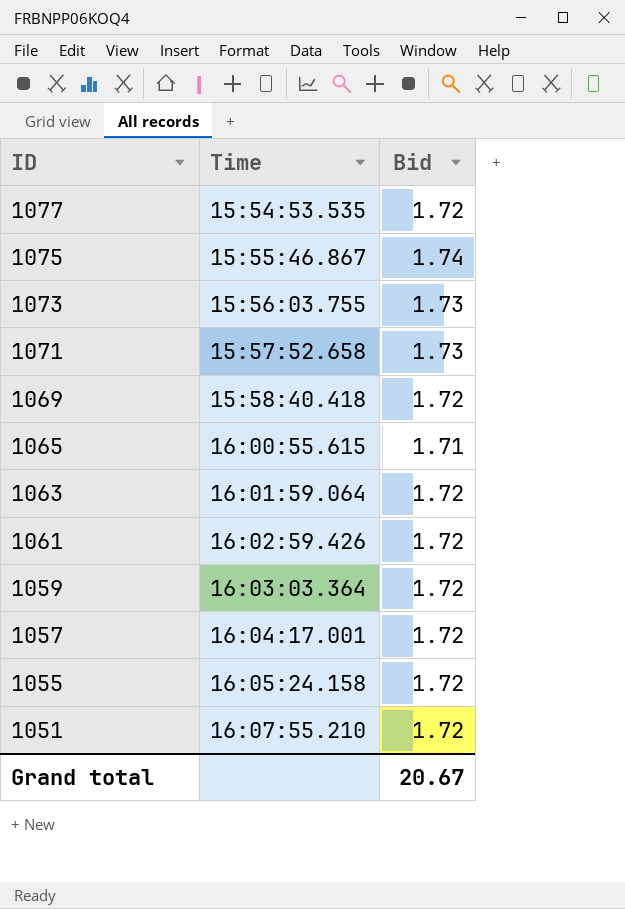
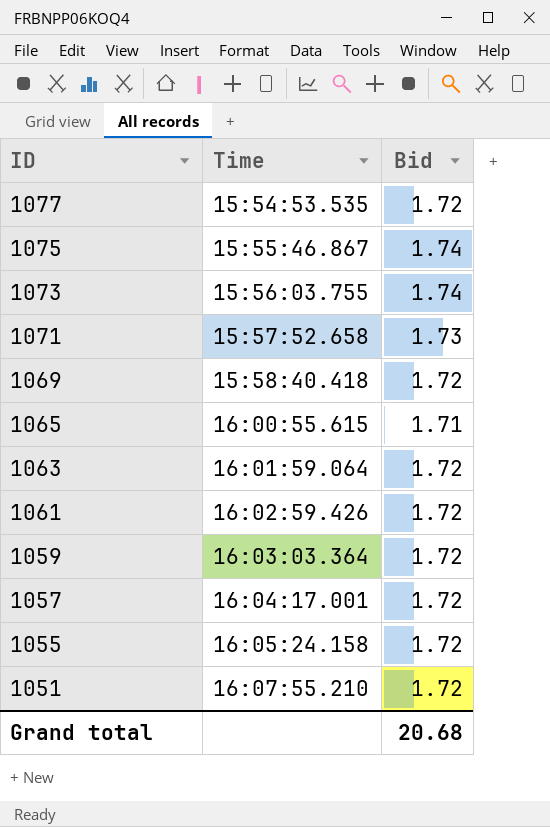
1073 | Bid: 1.73 -> 1.74
Grand total | Bid: 20.67 -> 20.68

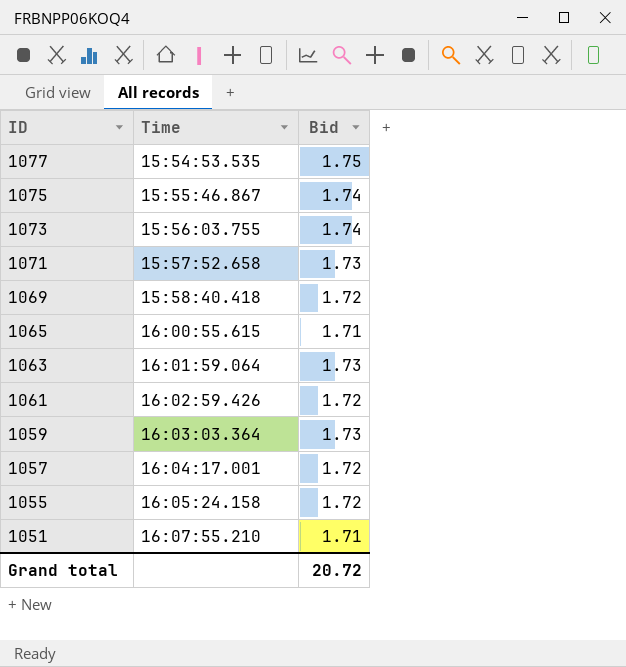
1077 | Bid: 1.72 -> 1.75
1063 | Bid: 1.72 -> 1.73
1059 | Bid: 1.72 -> 1.73
1051 | Bid: 1.72 -> 1.71
Grand total | Bid: 20.68 -> 20.72

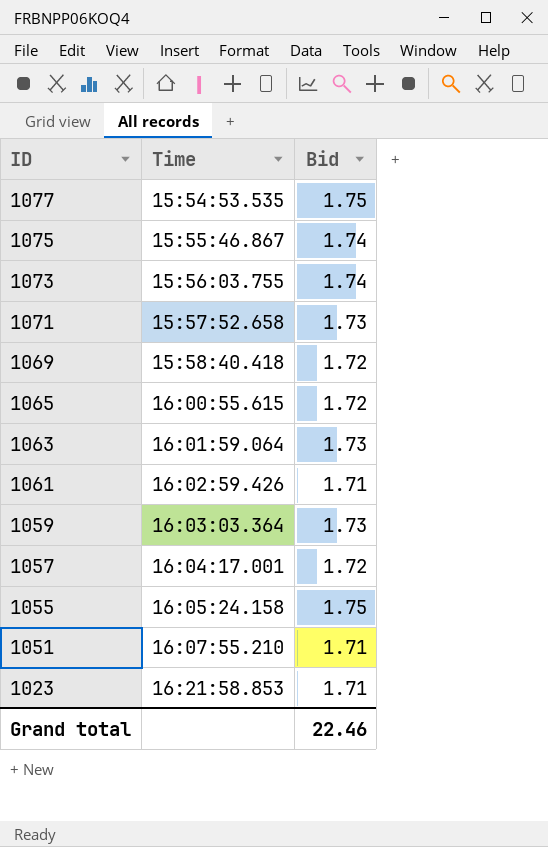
1065 | Bid: 1.71 -> 1.72
1061 | Bid: 1.72 -> 1.71
1055 | Bid: 1.72 -> 1.75
row 1023: none -> 16:21:58.853 | 1.71
Grand total | Bid: 20.72 -> 22.46

